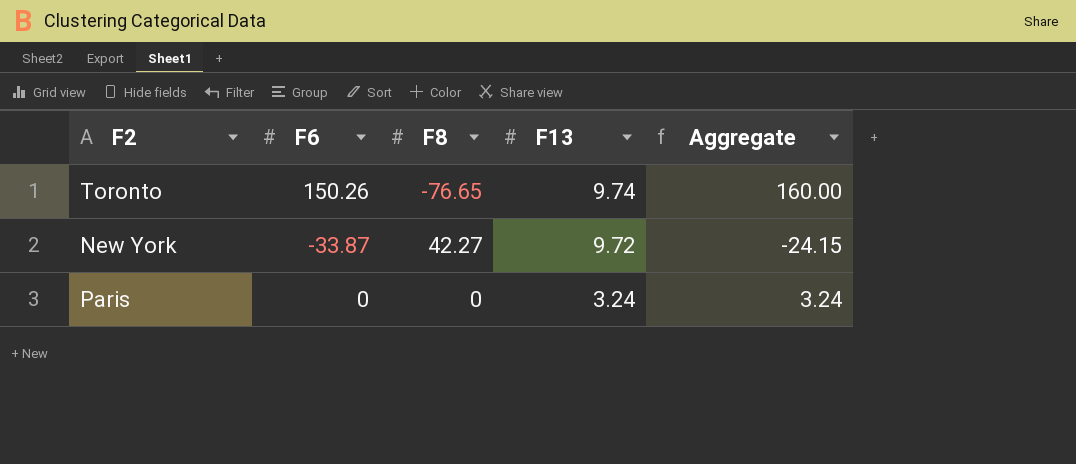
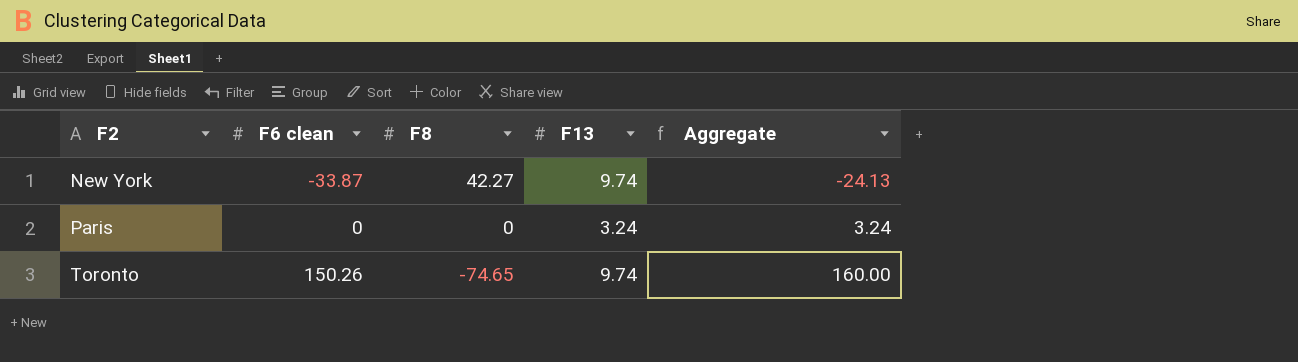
row order: F13 descending -> F2 ascending
column name: F6 -> F6 clean
New York | F13: 9.72 -> 9.74
New York | Aggregate: -24.15 -> -24.13
Toronto | F8: -76.65 -> -74.65

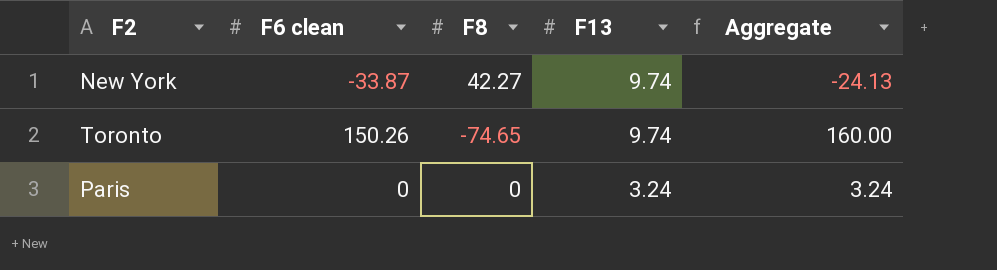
row order: F2 ascending -> F13 descending

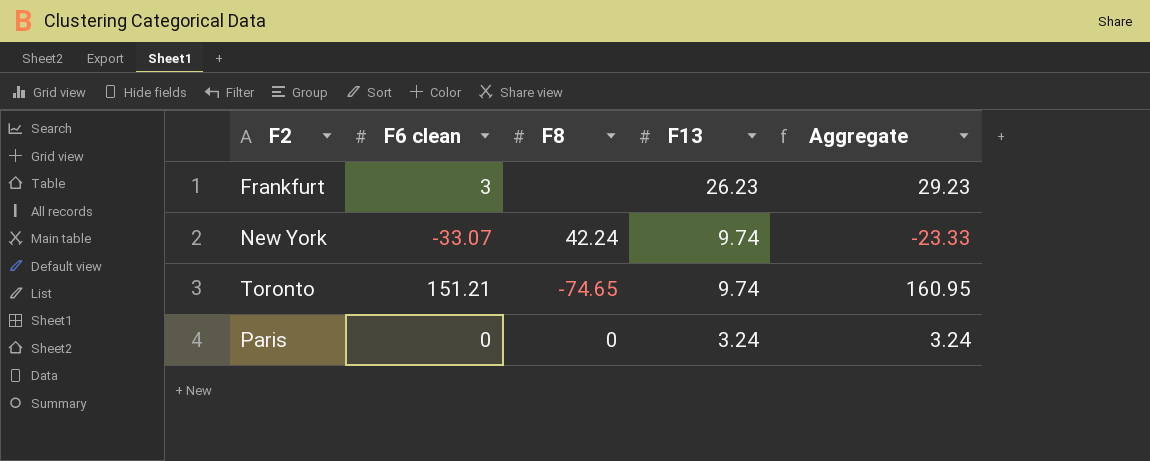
row Frankfurt: none -> 3 | none | 26.23 | 29.23
New York | F6 clean: -33.87 -> -33.07
New York | F8: 42.27 -> 42.24
New York | Aggregate: -24.13 -> -23.33
Toronto | F6 clean: 150.26 -> 151.21
Toronto | Aggregate: 160.00 -> 160.95

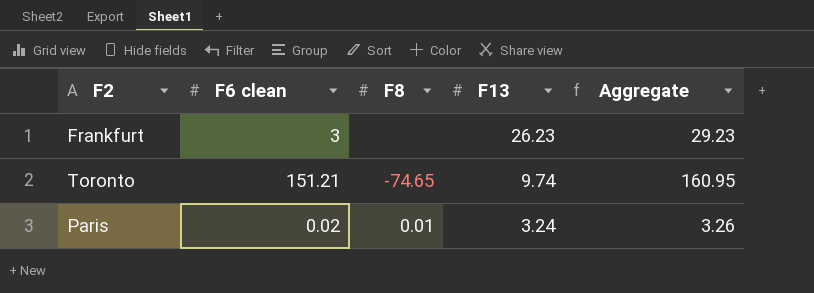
row New York: -33.07 | 42.24 | 9.74 | -23.33 -> none
Paris | F6 clean: 0 -> 0.02
Paris | F8: 0 -> 0.01
Paris | Aggregate: 3.24 -> 3.26

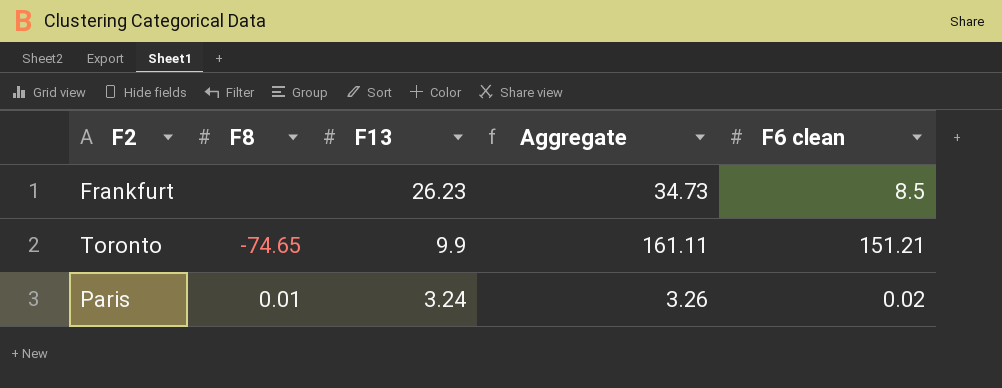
column F6 clean | position: 2 -> 5
Frankfurt | Aggregate: 29.23 -> 34.73
Frankfurt | F6 clean: 3 -> 8.5
Toronto | F13: 9.74 -> 9.9
Toronto | Aggregate: 160.95 -> 161.11

